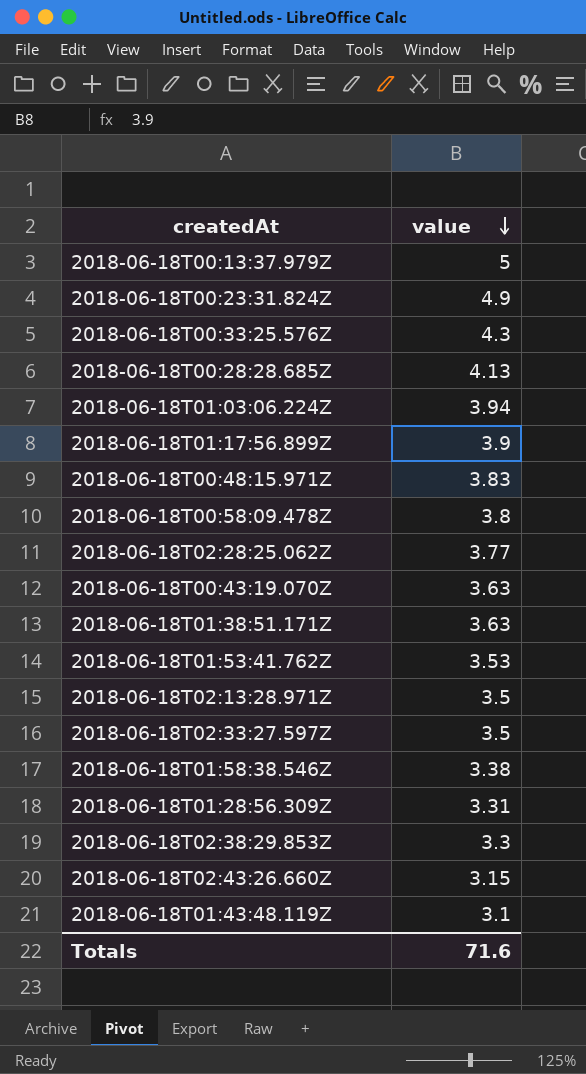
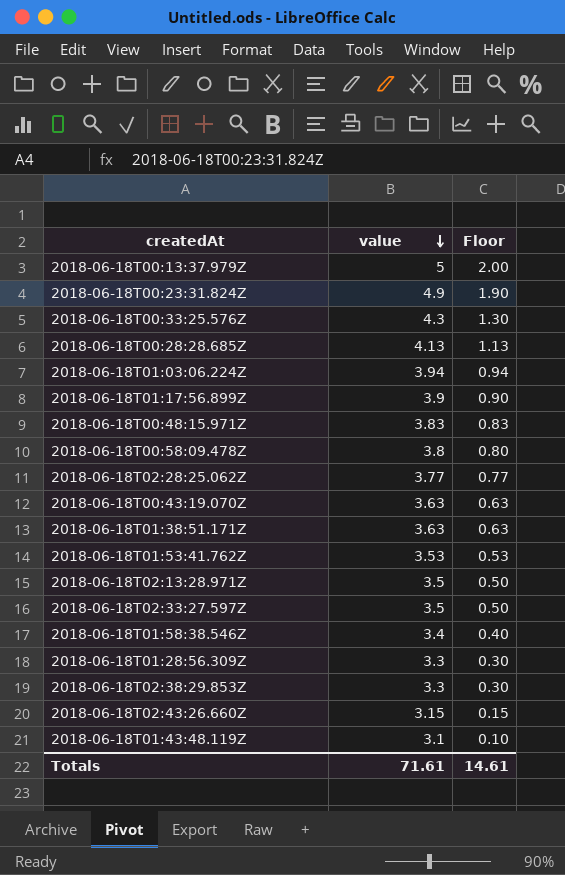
column Floor | formula: none -> [value] - 3
2018-06-18T01:58:38.546Z | value: 3.38 -> 3.4
2018-06-18T01:28:56.309Z | value: 3.31 -> 3.3
Totals | value: 71.6 -> 71.61

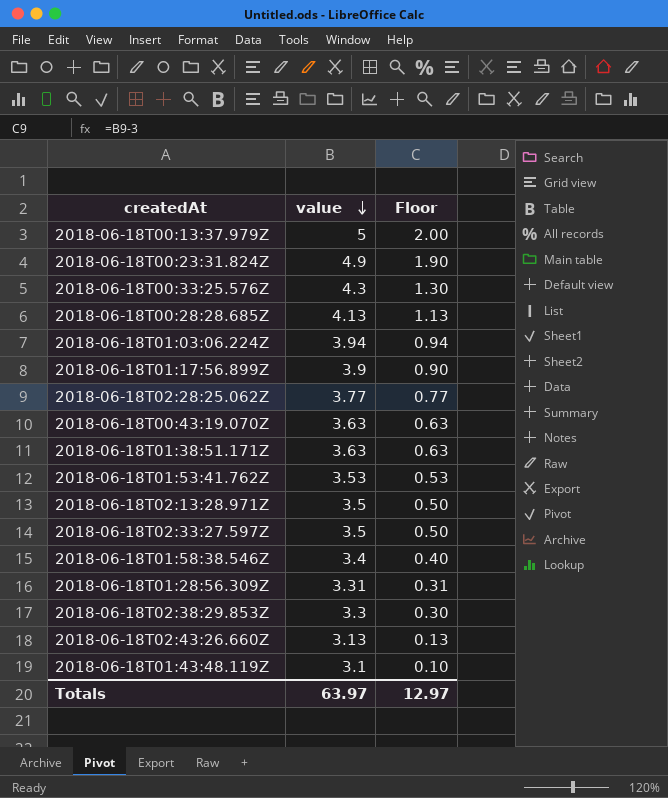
row 2018-06-18T00:48:15.971Z: 3.83 | 0.83 -> none
row 2018-06-18T00:58:09.478Z: 3.8 | 0.80 -> none
2018-06-18T01:28:56.309Z | value: 3.3 -> 3.31
2018-06-18T01:28:56.309Z | Floor: 0.30 -> 0.31
2018-06-18T02:43:26.660Z | value: 3.15 -> 3.13
2018-06-18T02:43:26.660Z | Floor: 0.15 -> 0.13
Totals | value: 71.61 -> 63.97
Totals | Floor: 14.61 -> 12.97

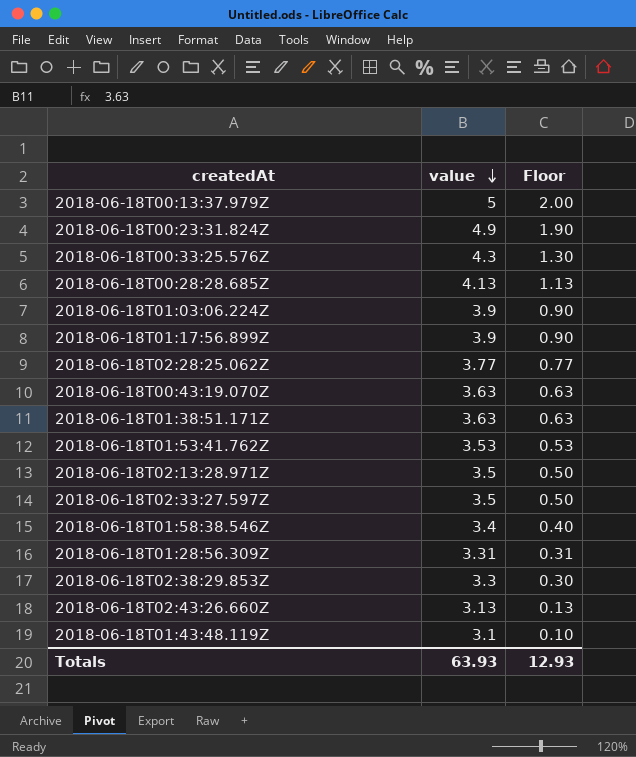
2018-06-18T01:03:06.224Z | value: 3.94 -> 3.9
2018-06-18T01:03:06.224Z | Floor: 0.94 -> 0.90
Totals | value: 63.97 -> 63.93
Totals | Floor: 12.97 -> 12.93

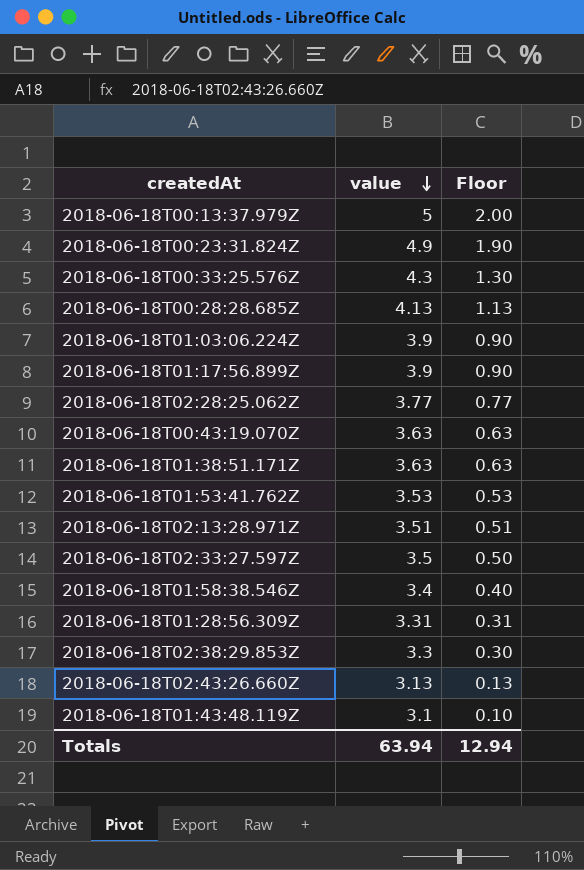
2018-06-18T02:13:28.971Z | value: 3.5 -> 3.51
2018-06-18T02:13:28.971Z | Floor: 0.50 -> 0.51
Totals | value: 63.93 -> 63.94
Totals | Floor: 12.93 -> 12.94

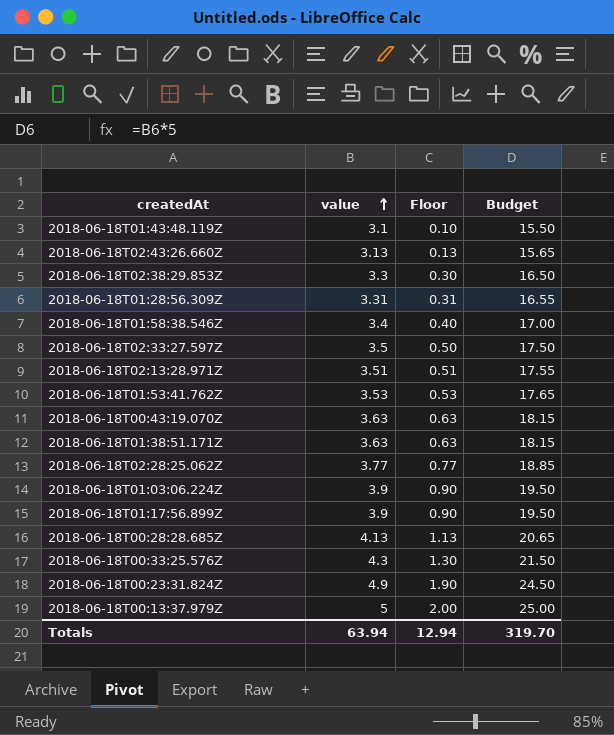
row order: value descending -> value ascending
column Budget | formula: none -> [value] * 5

